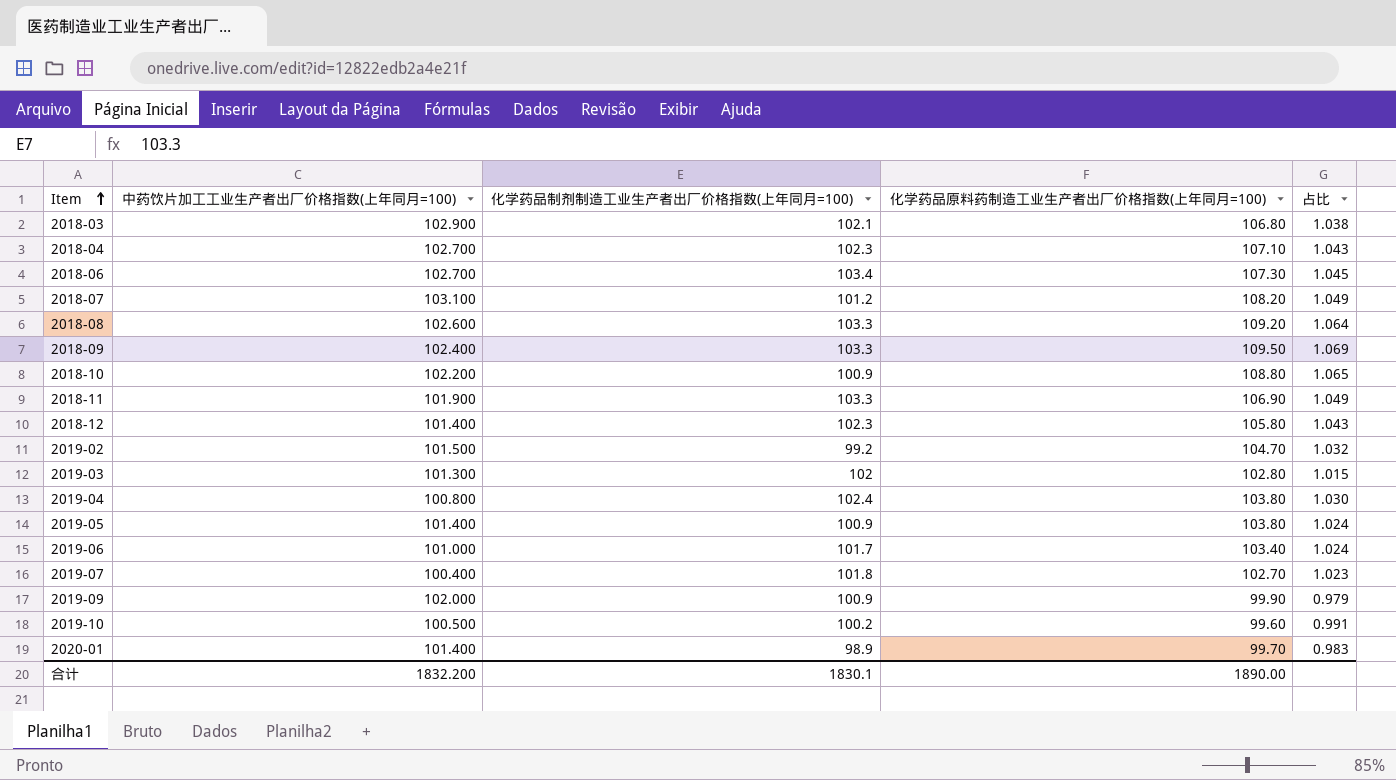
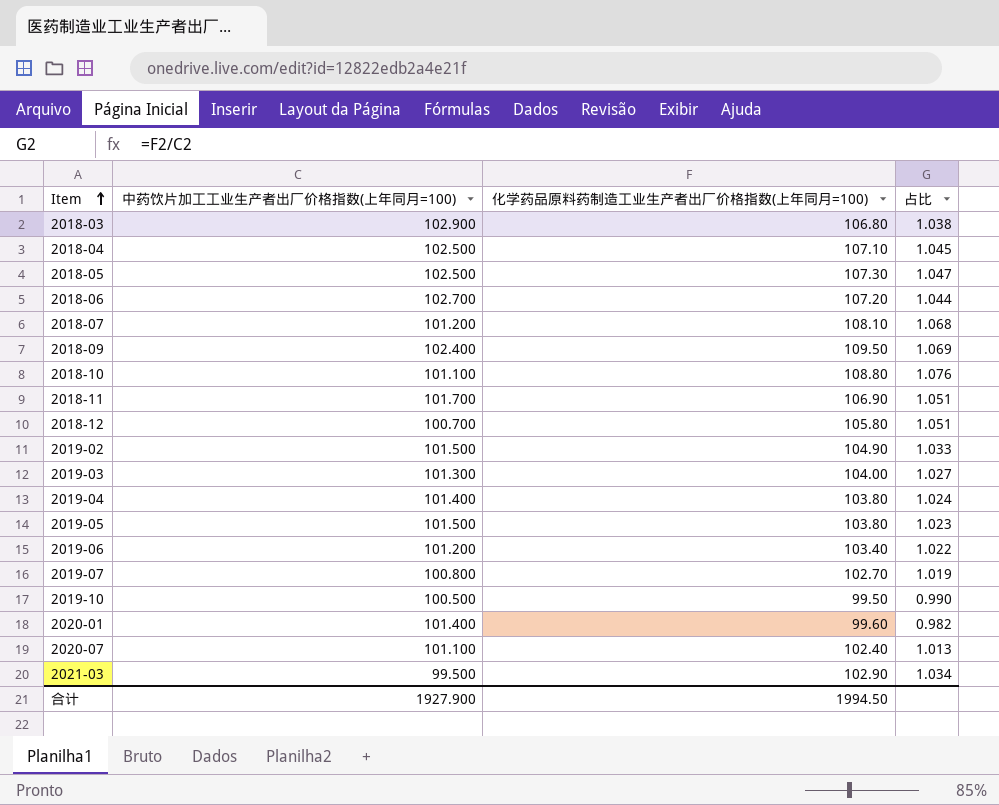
column 化学药品制剂制造工业生产者出厂价格指数(上年同月=100) | position: 3 -> none
row 2018-08: 102.600 | 103.3 | 109.20 | 1.064 -> none
row 2019-09: 102.000 | 100.9 | 99.90 | 0.979 -> none
2018-04 | 中药饮片加工工业生产者出厂价格指数(上年同月=100): 102.700 -> 102.500
2018-04 | 占比: 1.043 -> 1.045
row 2018-05: none -> 102.500 | 107.30 | 1.047
2018-06 | 化学药品原料药制造工业生产者出厂价格指数(上年同月=100): 107.30 -> 107.20
2018-06 | 占比: 1.045 -> 1.044
2018-07 | 中药饮片加工工业生产者出厂价格指数(上年同月=100): 103.100 -> 101.200
2018-07 | 化学药品原料药制造工业生产者出厂价格指数(上年同月=100): 108.20 -> 108.10
2018-07 | 占比: 1.049 -> 1.068
2018-10 | 中药饮片加工工业生产者出厂价格指数(上年同月=100): 102.200 -> 101.100
2018-10 | 占比: 1.065 -> 1.076
2018-11 | 中药饮片加工工业生产者出厂价格指数(上年同月=100): 101.900 -> 101.700
2018-11 | 占比: 1.049 -> 1.051
2018-12 | 中药饮片加工工业生产者出厂价格指数(上年同月=100): 101.400 -> 100.700
2018-12 | 占比: 1.043 -> 1.051
2019-02 | 化学药品原料药制造工业生产者出厂价格指数(上年同月=100): 104.70 -> 104.90
2019-02 | 占比: 1.032 -> 1.033
2019-03 | 化学药品原料药制造工业生产者出厂价格指数(上年同月=100): 102.80 -> 104.00
2019-03 | 占比: 1.015 -> 1.027
2019-04 | 中药饮片加工工业生产者出厂价格指数(上年同月=100): 100.800 -> 101.400
2019-04 | 占比: 1.030 -> 1.024
2019-05 | 中药饮片加工工业生产者出厂价格指数(上年同月=100): 101.400 -> 101.500
2019-05 | 占比: 1.024 -> 1.023
2019-06 | 中药饮片加工工业生产者出厂价格指数(上年同月=100): 101.000 -> 101.200
2019-06 | 占比: 1.024 -> 1.022
2019-07 | 中药饮片加工工业生产者出厂价格指数(上年同月=100): 100.400 -> 100.800
2019-07 | 占比: 1.023 -> 1.019
2019-10 | 化学药品原料药制造工业生产者出厂价格指数(上年同月=100): 99.60 -> 99.50
2019-10 | 占比: 0.991 -> 0.990
2020-01 | 化学药品原料药制造工业生产者出厂价格指数(上年同月=100): 99.70 -> 99.60
2020-01 | 占比: 0.983 -> 0.982
row 2020-07: none -> 101.100 | 102.40 | 1.013
row 2021-03: none -> 99.500 | 102.90 | 1.034
合计 | 中药饮片加工工业生产者出厂价格指数(上年同月=100): 1832.200 -> 1927.900
合计 | 化学药品原料药制造工业生产者出厂价格指数(上年同月=100): 1890.00 -> 1994.50

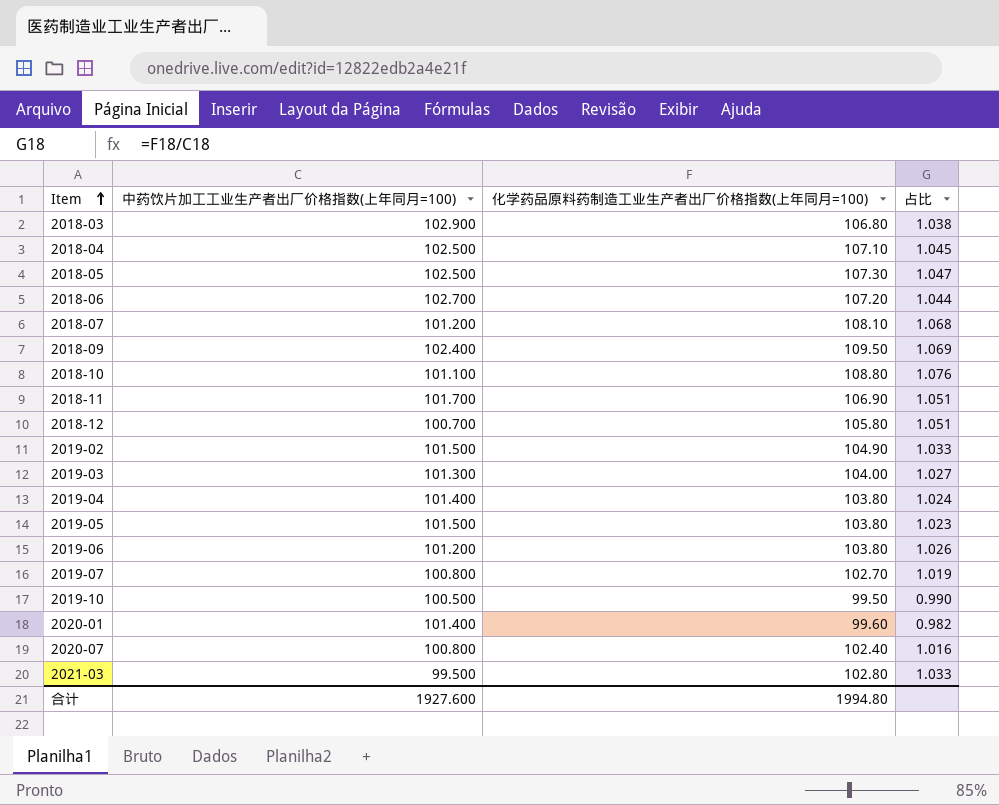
2019-06 | 化学药品原料药制造工业生产者出厂价格指数(上年同月=100): 103.40 -> 103.80
2019-06 | 占比: 1.022 -> 1.026
2020-07 | 中药饮片加工工业生产者出厂价格指数(上年同月=100): 101.100 -> 100.800
2020-07 | 占比: 1.013 -> 1.016
2021-03 | 化学药品原料药制造工业生产者出厂价格指数(上年同月=100): 102.90 -> 102.80
2021-03 | 占比: 1.034 -> 1.033
合计 | 中药饮片加工工业生产者出厂价格指数(上年同月=100): 1927.900 -> 1927.600
合计 | 化学药品原料药制造工业生产者出厂价格指数(上年同月=100): 1994.50 -> 1994.80

